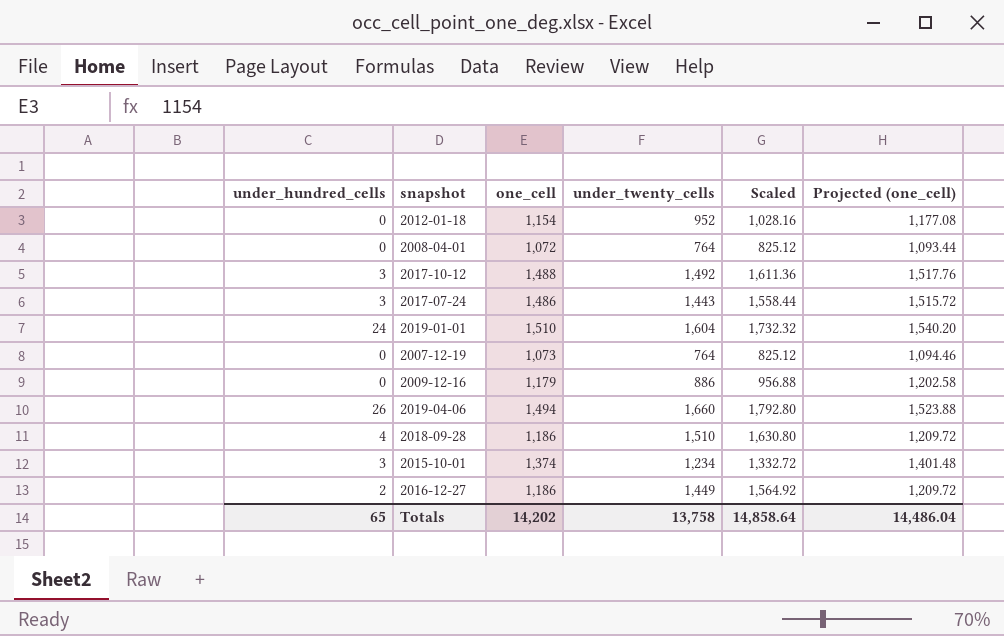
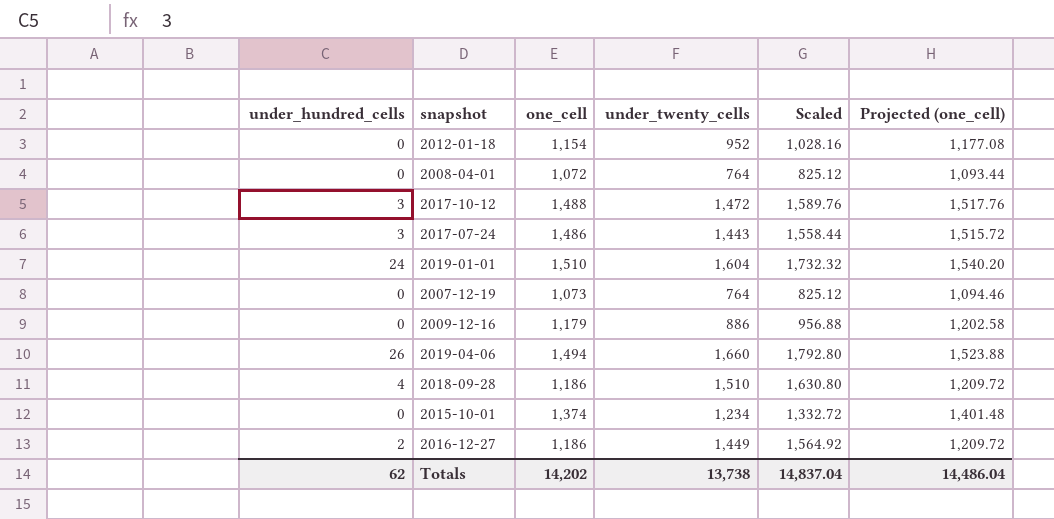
2017-10-12 | under_twenty_cells: 1,492 -> 1,472
2017-10-12 | Scaled: 1,611.36 -> 1,589.76
2015-10-01 | under_hundred_cells: 3 -> 0
Totals | under_hundred_cells: 65 -> 62
Totals | under_twenty_cells: 13,758 -> 13,738
Totals | Scaled: 14,858.64 -> 14,837.04

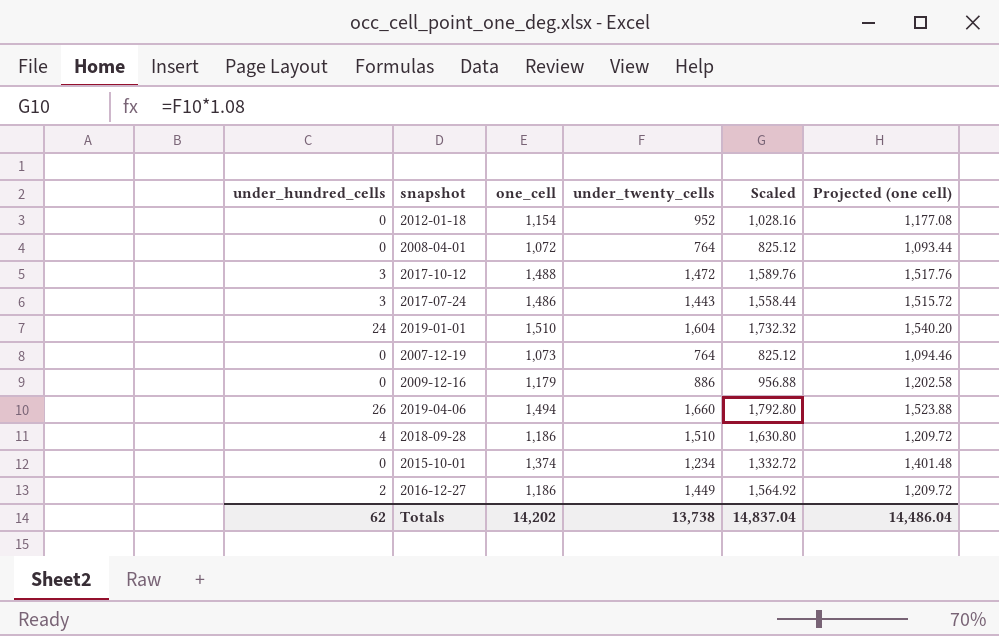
column name: Projected (one_cell) -> Projected (one cell)

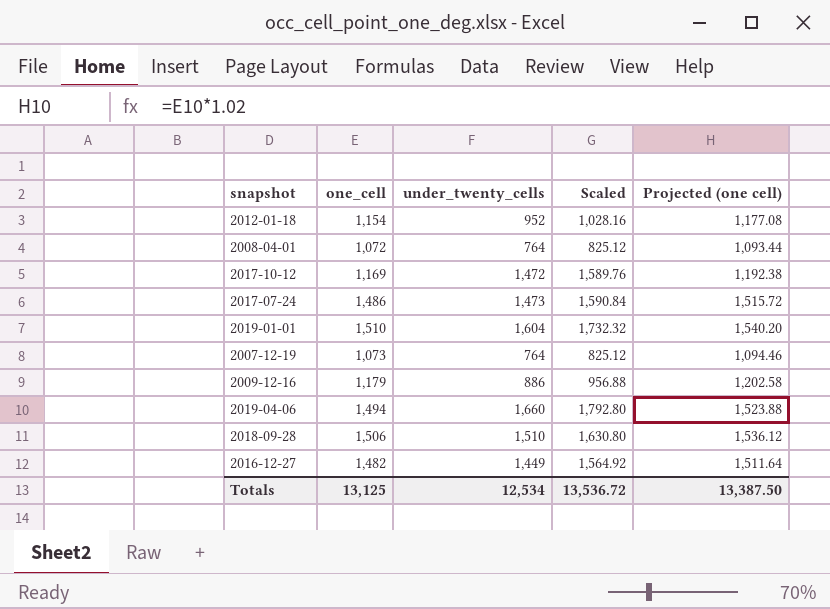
column under_hundred_cells | position: 1 -> none
row 2015-10-01: 0 | 1,374 | 1,234 | 1,332.72 | 1,401.48 -> none
2017-10-12 | one_cell: 1,488 -> 1,169
2017-10-12 | Projected (one cell): 1,517.76 -> 1,192.38
2017-07-24 | under_twenty_cells: 1,443 -> 1,473
2017-07-24 | Scaled: 1,558.44 -> 1,590.84
2018-09-28 | one_cell: 1,186 -> 1,506
2018-09-28 | Projected (one cell): 1,209.72 -> 1,536.12
2016-12-27 | one_cell: 1,186 -> 1,482
2016-12-27 | Projected (one cell): 1,209.72 -> 1,511.64
Totals | one_cell: 14,202 -> 13,125
Totals | under_twenty_cells: 13,738 -> 12,534
Totals | Scaled: 14,837.04 -> 13,536.72
Totals | Projected (one cell): 14,486.04 -> 13,387.50

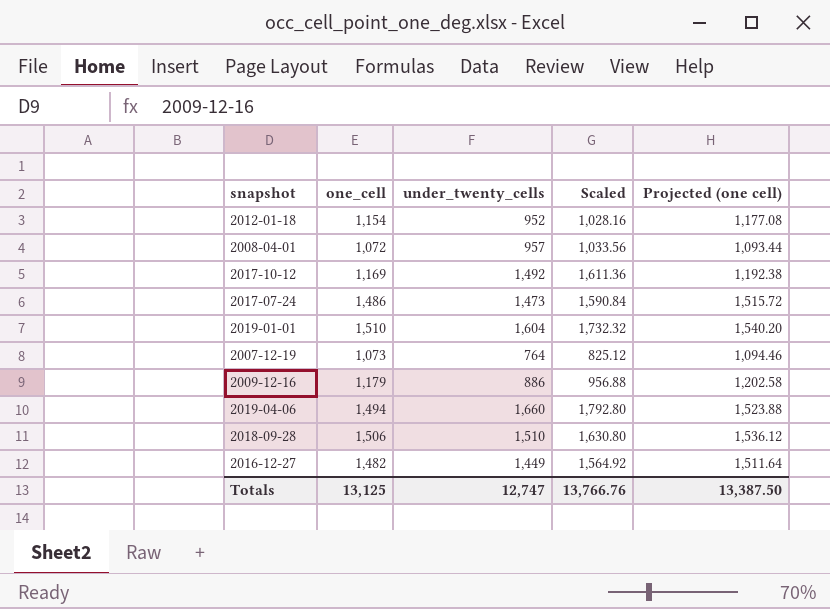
2008-04-01 | under_twenty_cells: 764 -> 957
2008-04-01 | Scaled: 825.12 -> 1,033.56
2017-10-12 | under_twenty_cells: 1,472 -> 1,492
2017-10-12 | Scaled: 1,589.76 -> 1,611.36
Totals | under_twenty_cells: 12,534 -> 12,747
Totals | Scaled: 13,536.72 -> 13,766.76

